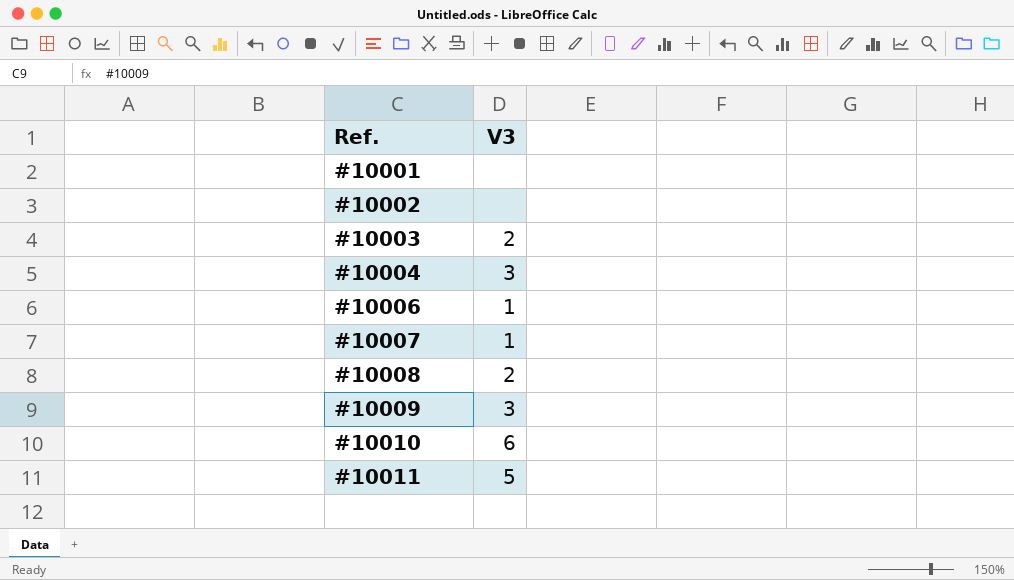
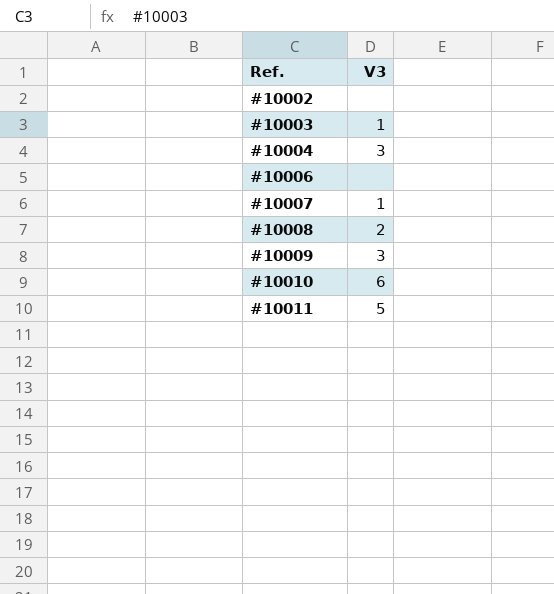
row #10001: none -> none
#10003 | V3: 2 -> 1
#10006 | V3: 1 -> none

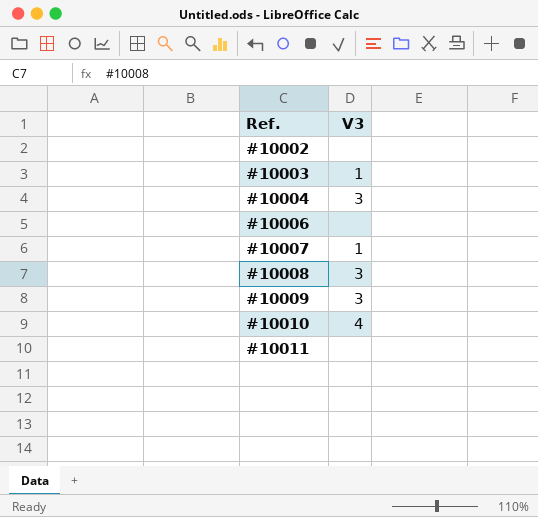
#10008 | V3: 2 -> 3
#10010 | V3: 6 -> 4
#10011 | V3: 5 -> none

